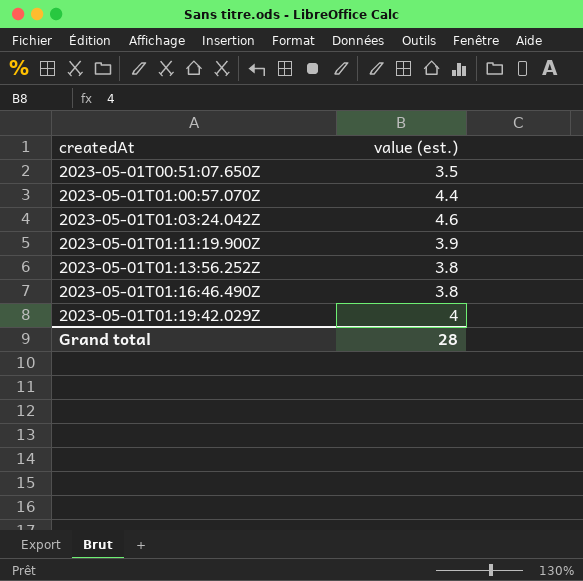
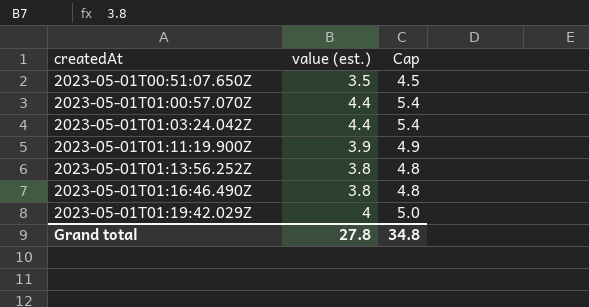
column Cap | formula: none -> [value (est.)] + 1
2023-05-01T01:03:24.042Z | value (est.): 4.6 -> 4.4
Grand total | value (est.): 28 -> 27.8

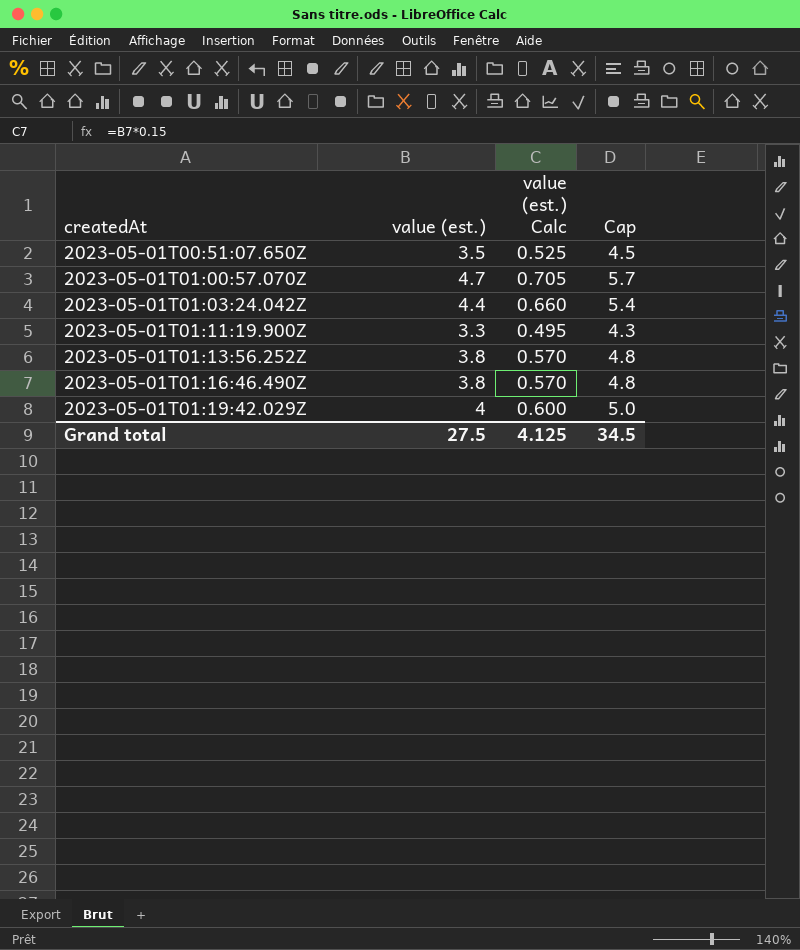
column value (est.) Calc | formula: none -> [value (est.)] * 0.15
2023-05-01T01:00:57.070Z | value (est.): 4.4 -> 4.7
2023-05-01T01:00:57.070Z | Cap: 5.4 -> 5.7
2023-05-01T01:11:19.900Z | value (est.): 3.9 -> 3.3
2023-05-01T01:11:19.900Z | Cap: 4.9 -> 4.3
Grand total | value (est.): 27.8 -> 27.5
Grand total | Cap: 34.8 -> 34.5

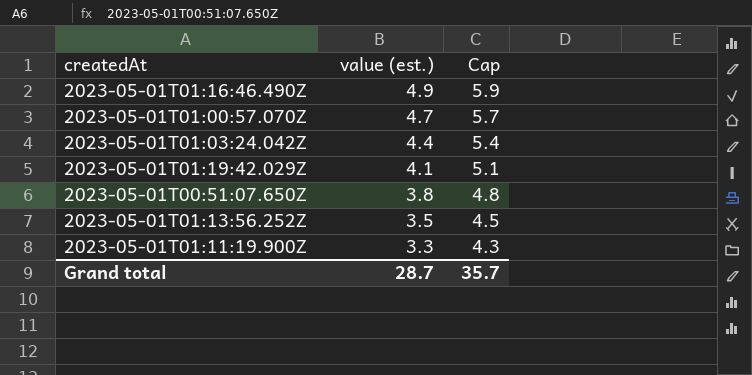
row order: createdAt ascending -> value (est.) descending
column value (est.) Calc | formula: [value (est.)] * 0.15 -> none
2023-05-01T01:16:46.490Z | value (est.): 3.8 -> 4.9
2023-05-01T01:16:46.490Z | Cap: 4.8 -> 5.9
2023-05-01T01:19:42.029Z | value (est.): 4 -> 4.1
2023-05-01T01:19:42.029Z | Cap: 5.0 -> 5.1
2023-05-01T00:51:07.650Z | value (est.): 3.5 -> 3.8
2023-05-01T00:51:07.650Z | Cap: 4.5 -> 4.8
2023-05-01T01:13:56.252Z | value (est.): 3.8 -> 3.5
2023-05-01T01:13:56.252Z | Cap: 4.8 -> 4.5
Grand total | value (est.): 27.5 -> 28.7
Grand total | Cap: 34.5 -> 35.7

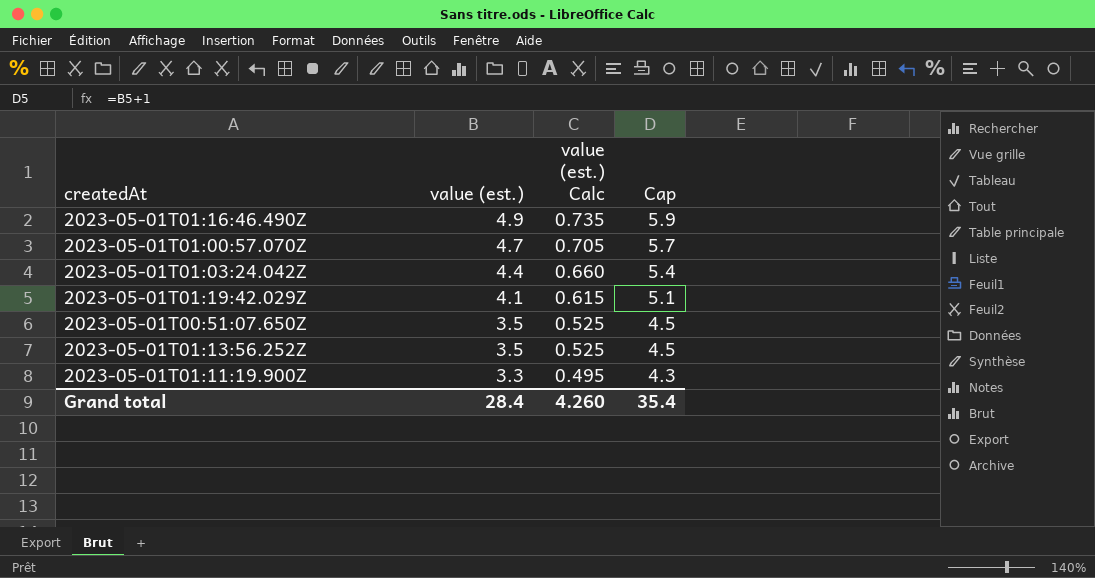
column value (est.) Calc | formula: none -> [value (est.)] * 0.15
2023-05-01T00:51:07.650Z | value (est.): 3.8 -> 3.5
2023-05-01T00:51:07.650Z | Cap: 4.8 -> 4.5
Grand total | value (est.): 28.7 -> 28.4
Grand total | Cap: 35.7 -> 35.4

